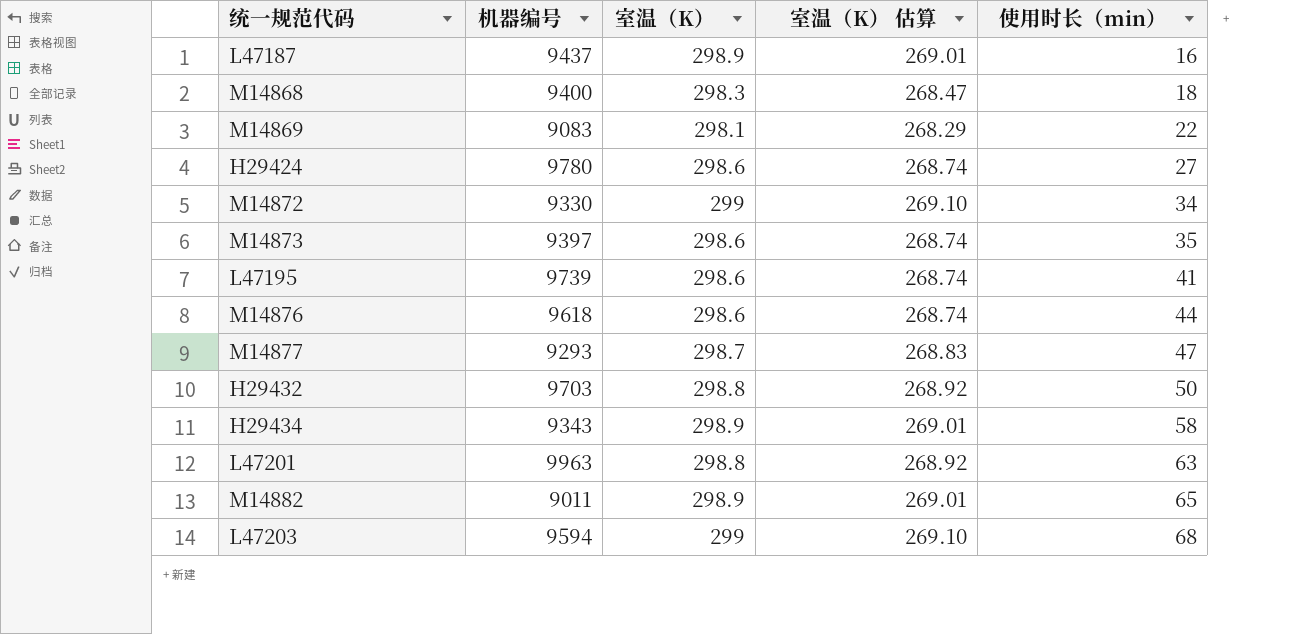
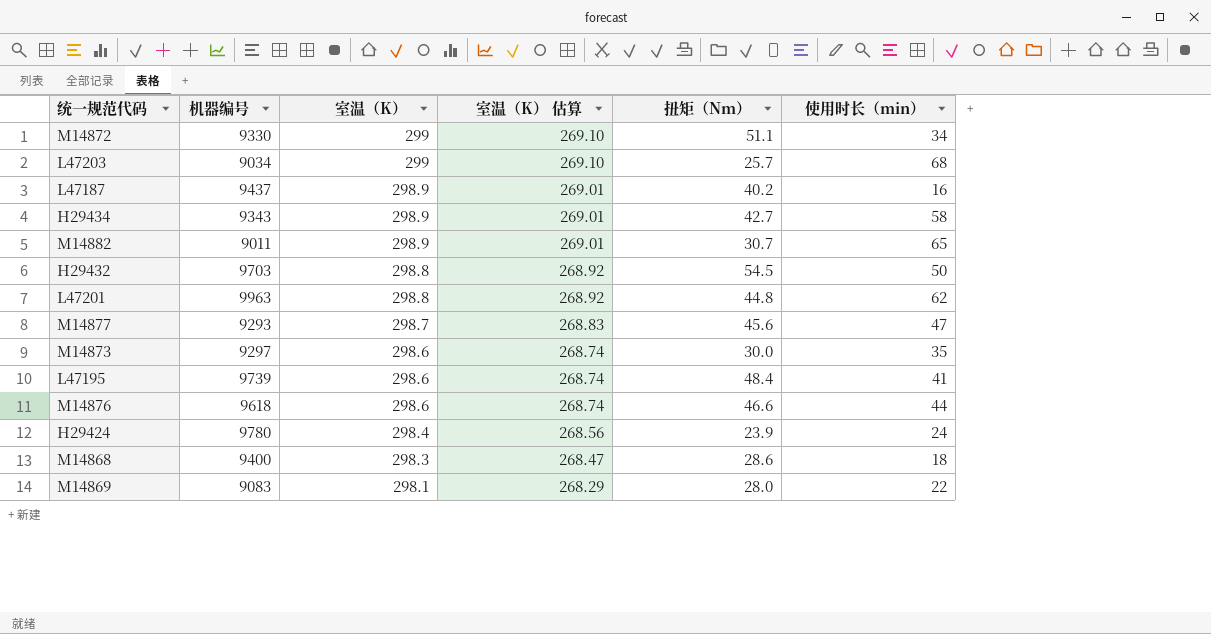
row order: 使用时长（min） ascending -> 室温（K） descending
column 扭矩（Nm） | position: none -> 5
L47203 | 机器编号: 9594 -> 9034
L47201 | 使用时长（min）: 63 -> 62
M14873 | 机器编号: 9397 -> 9297
H29424 | 室温（K）: 298.6 -> 298.4
H29424 | 室温（K） 估算: 268.74 -> 268.56
H29424 | 使用时长（min）: 27 -> 24

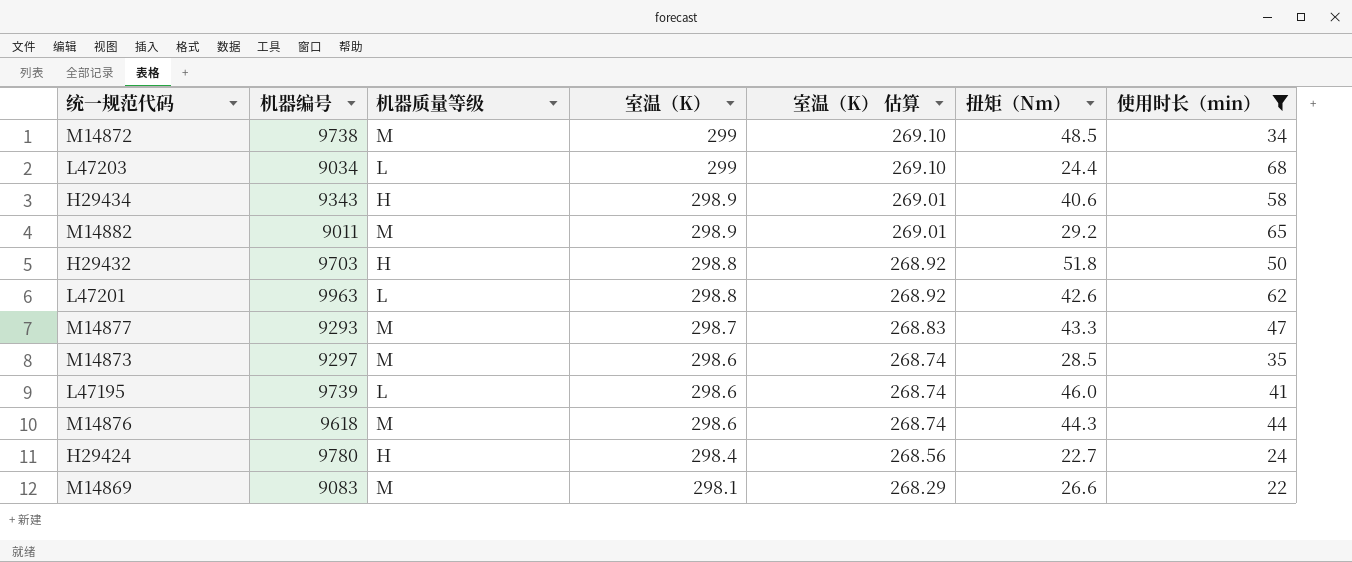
filter: none -> 使用时长（min） >= 22
column 机器质量等级 | position: none -> 3
M14872 | 机器编号: 9330 -> 9738
M14872 | 扭矩（Nm）: 51.1 -> 48.5
L47203 | 扭矩（Nm）: 25.7 -> 24.4
H29434 | 扭矩（Nm）: 42.7 -> 40.6
M14882 | 扭矩（Nm）: 30.7 -> 29.2
H29432 | 扭矩（Nm）: 54.5 -> 51.8
L47201 | 扭矩（Nm）: 44.8 -> 42.6
M14877 | 扭矩（Nm）: 45.6 -> 43.3
M14873 | 扭矩（Nm）: 30.0 -> 28.5
L47195 | 扭矩（Nm）: 48.4 -> 46.0
M14876 | 扭矩（Nm）: 46.6 -> 44.3
H29424 | 扭矩（Nm）: 23.9 -> 22.7
M14869 | 扭矩（Nm）: 28.0 -> 26.6

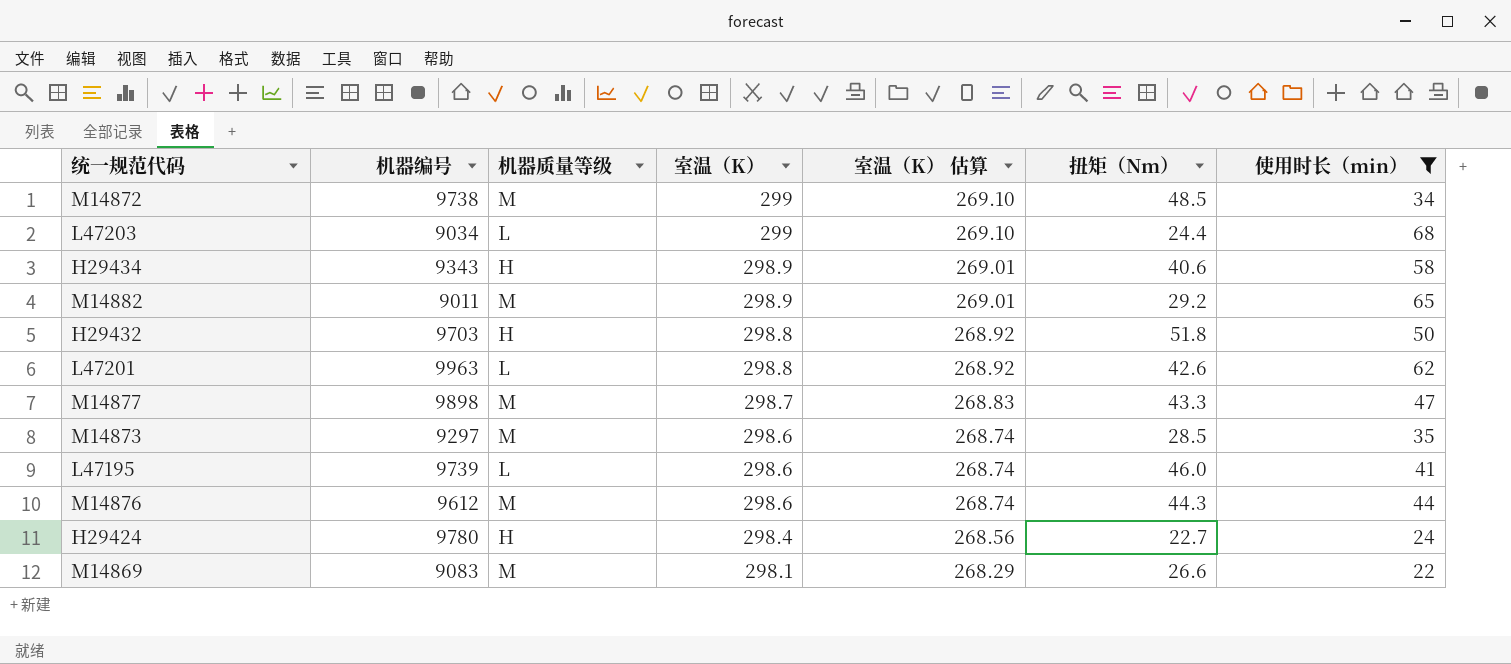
M14877 | 机器编号: 9293 -> 9898
M14876 | 机器编号: 9618 -> 9612

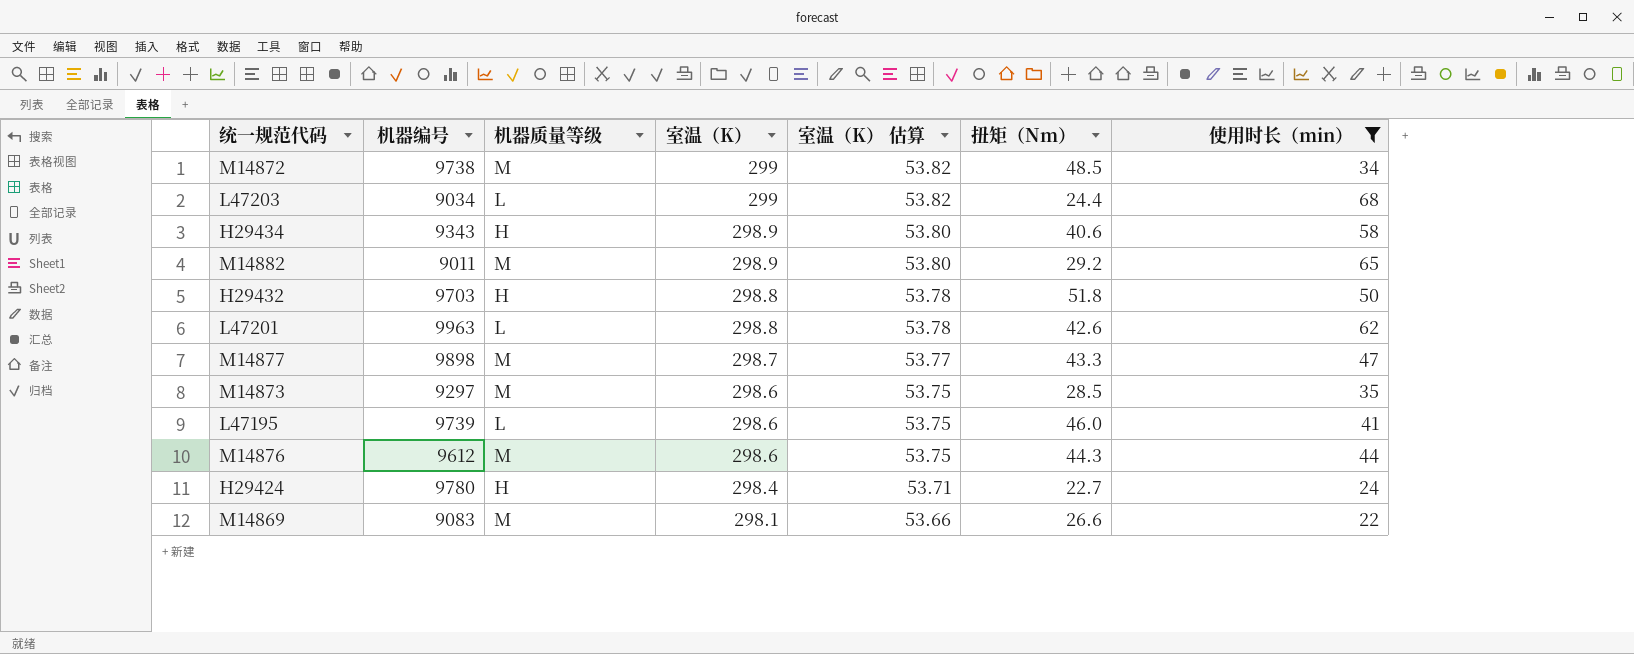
column 室温（K） 估算 | formula: [室温（K）] * 0.9 -> [室温（K）] * 0.18

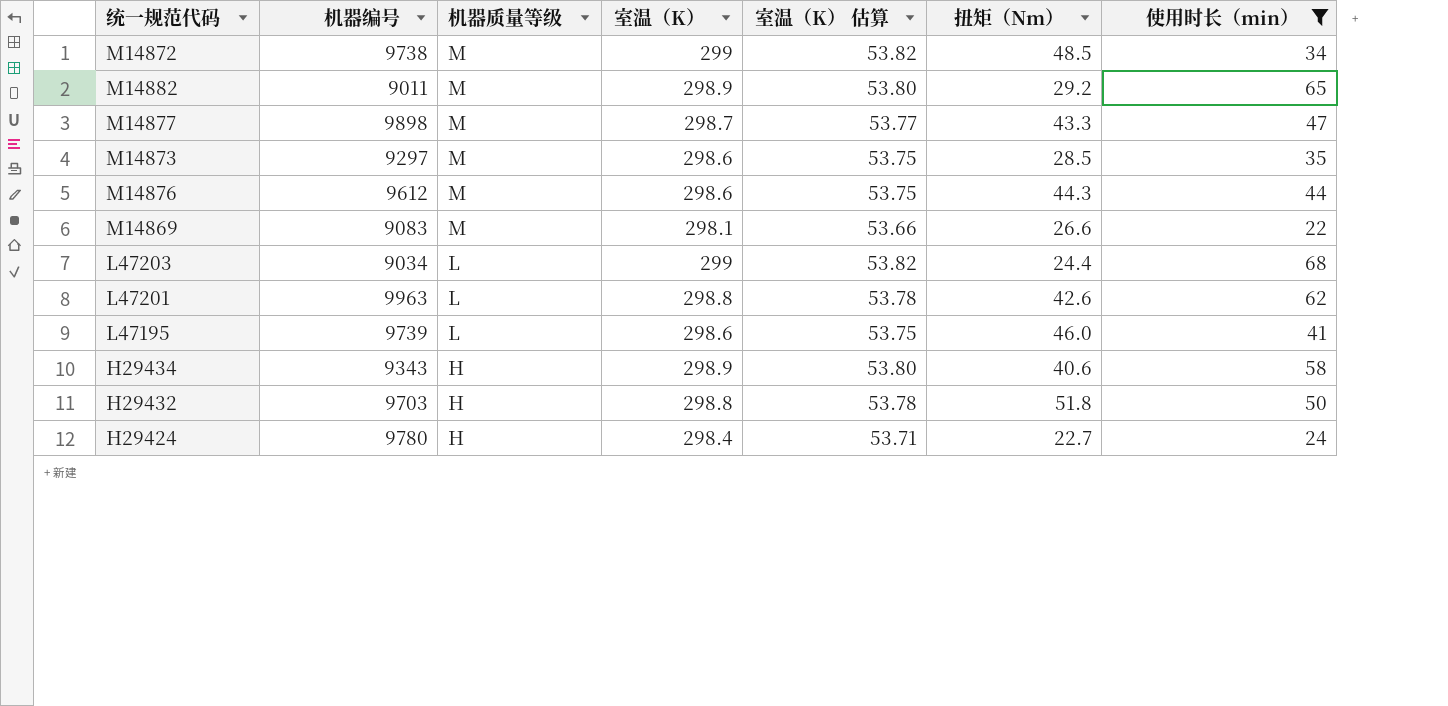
row order: 室温（K） descending -> 机器质量等级 descending

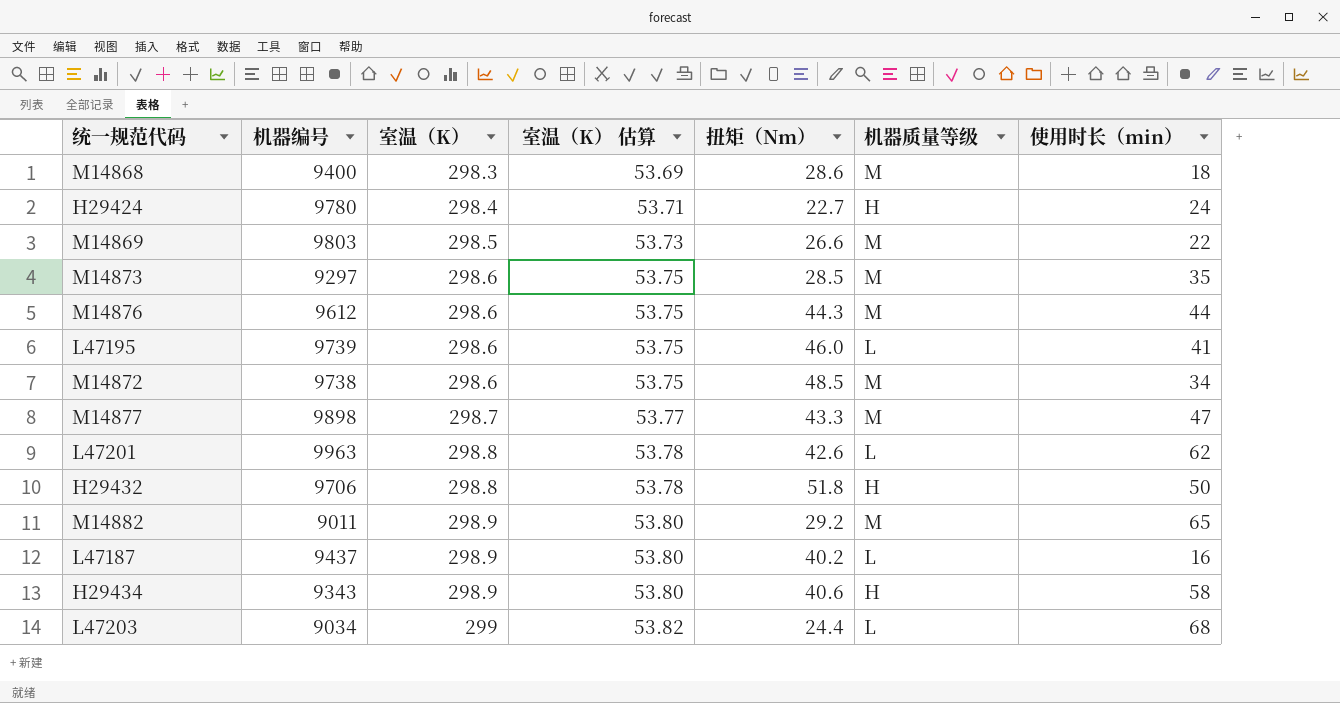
filter: 使用时长（min） >= 22 -> none
row order: 机器质量等级 descending -> 室温（K） ascending
column 机器质量等级 | position: 3 -> 6
M14869 | 机器编号: 9083 -> 9803
M14869 | 室温（K）: 298.1 -> 298.5
M14869 | 室温（K） 估算: 53.66 -> 53.73
M14872 | 室温（K）: 299 -> 298.6
M14872 | 室温（K） 估算: 53.82 -> 53.75
H29432 | 机器编号: 9703 -> 9706

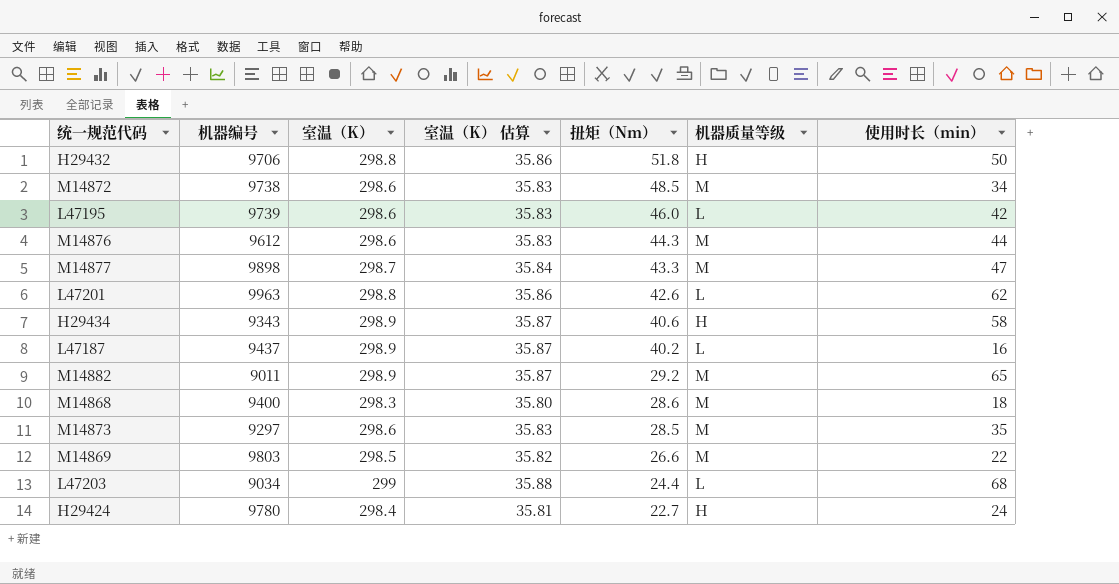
row order: 室温（K） ascending -> 扭矩（Nm） descending
column 室温（K） 估算 | formula: [室温（K）] * 0.18 -> [室温（K）] * 0.12
L47195 | 使用时长（min）: 41 -> 42

